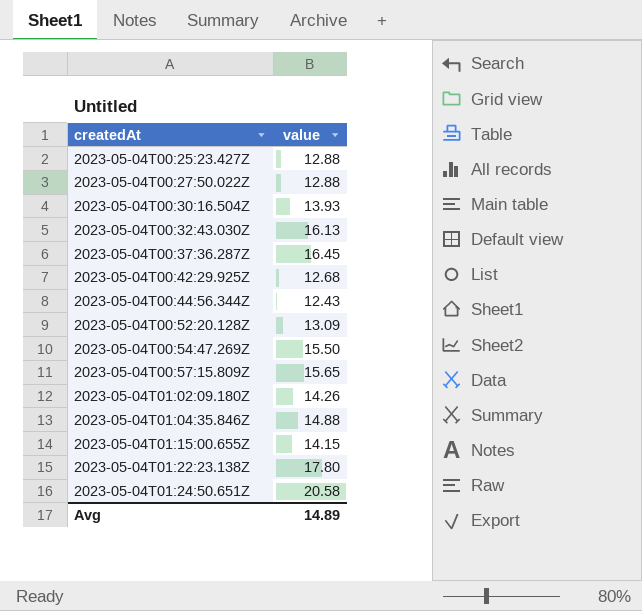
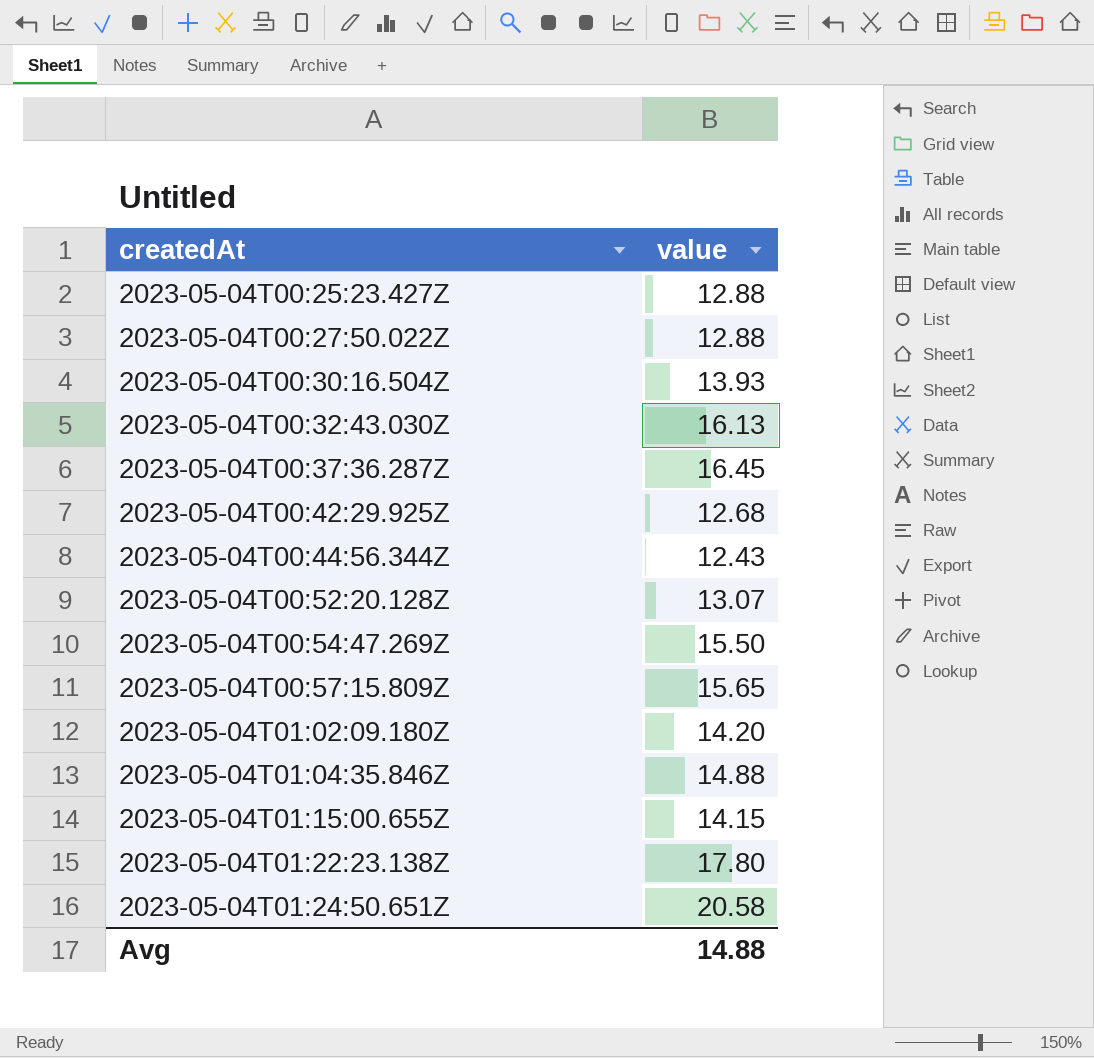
2023-05-04T00:52:20.128Z | value: 13.09 -> 13.07
2023-05-04T01:02:09.180Z | value: 14.26 -> 14.20
Avg | value: 14.89 -> 14.88

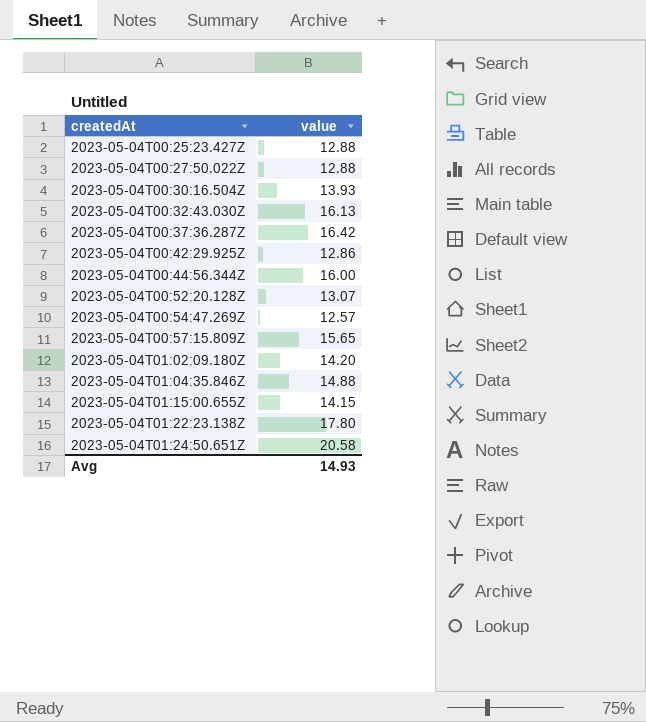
2023-05-04T00:37:36.287Z | value: 16.45 -> 16.42
2023-05-04T00:42:29.925Z | value: 12.68 -> 12.86
2023-05-04T00:44:56.344Z | value: 12.43 -> 16.00
2023-05-04T00:54:47.269Z | value: 15.50 -> 12.57
Avg | value: 14.88 -> 14.93

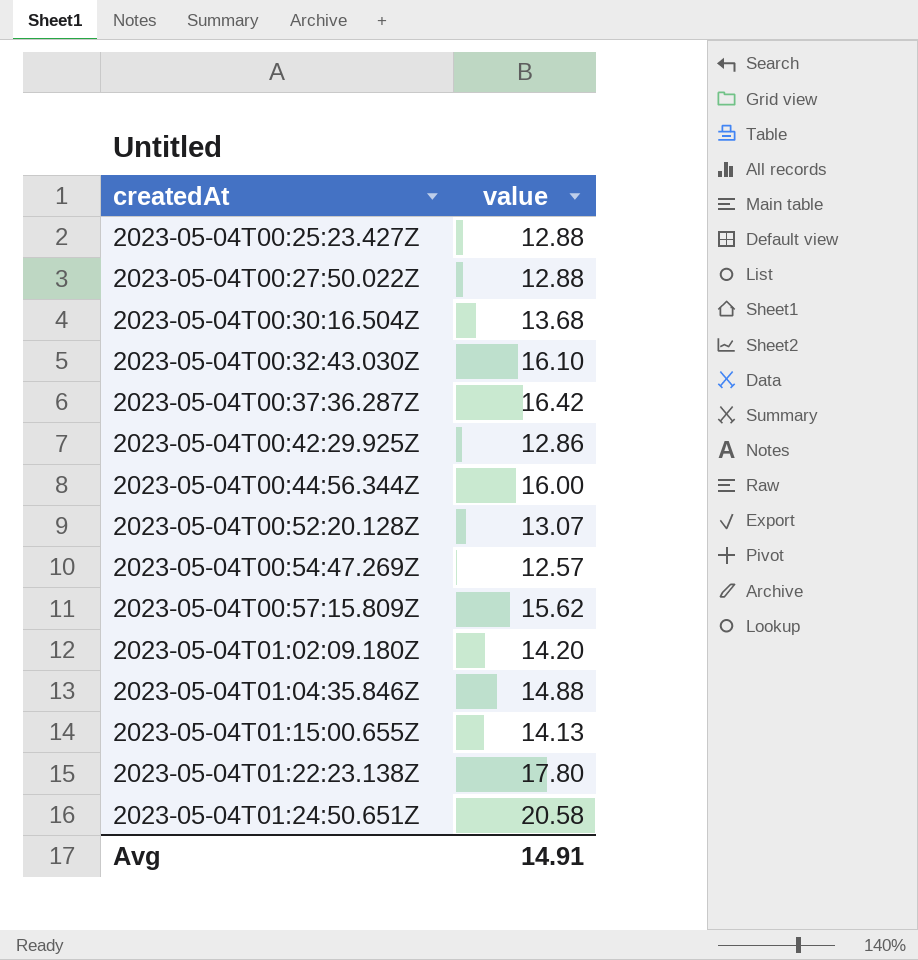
2023-05-04T00:30:16.504Z | value: 13.93 -> 13.68
2023-05-04T00:32:43.030Z | value: 16.13 -> 16.10
2023-05-04T00:57:15.809Z | value: 15.65 -> 15.62
2023-05-04T01:15:00.655Z | value: 14.15 -> 14.13
Avg | value: 14.93 -> 14.91

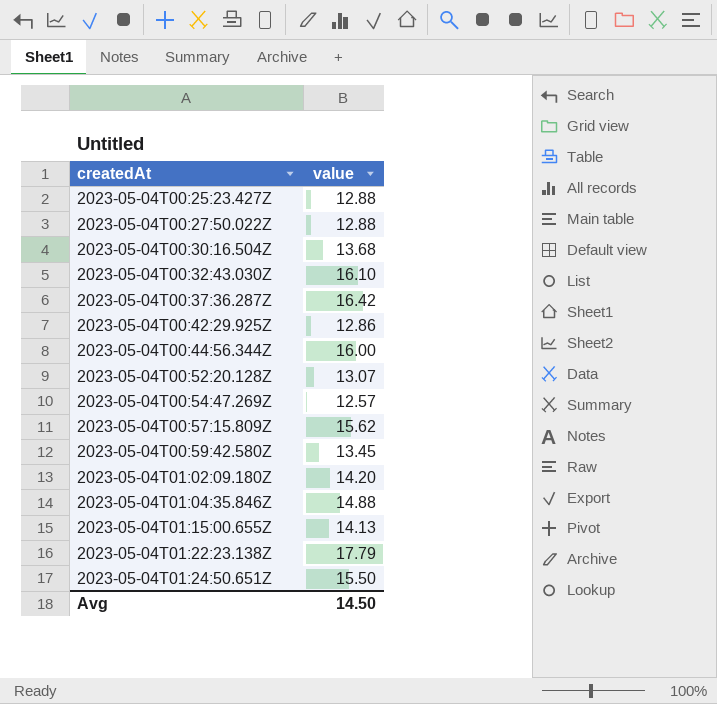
row 2023-05-04T00:59:42.580Z: none -> 13.45
2023-05-04T01:22:23.138Z | value: 17.80 -> 17.79
2023-05-04T01:24:50.651Z | value: 20.58 -> 15.50
Avg | value: 14.91 -> 14.50

